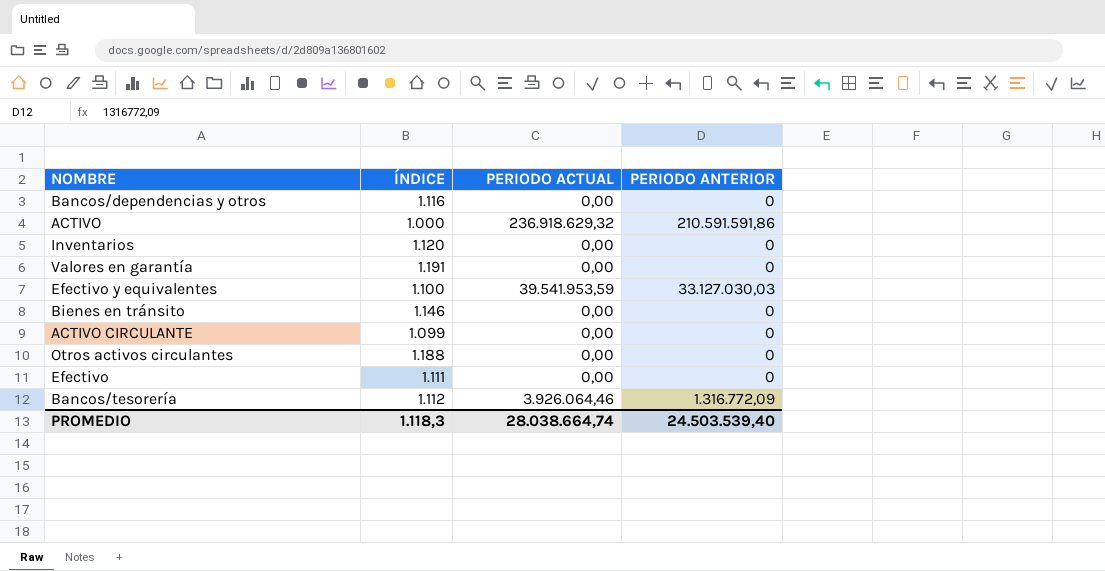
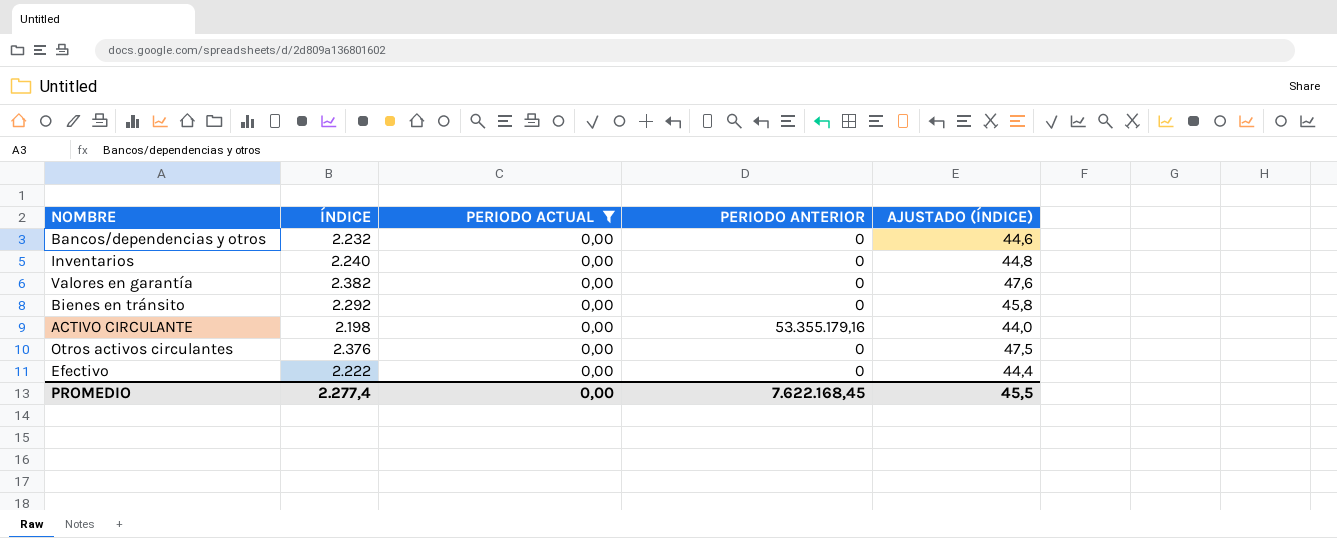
filter: none -> PERIODO ACTUAL = 0,00
column AJUSTADO (ÍNDICE) | formula: none -> [ÍNDICE] * 0,02
Bancos/dependencias y otros | ÍNDICE: 1.116 -> 2.232
Inventarios | ÍNDICE: 1.120 -> 2.240
Valores en garantía | ÍNDICE: 1.191 -> 2.382
Bienes en tránsito | ÍNDICE: 1.146 -> 2.292
ACTIVO CIRCULANTE | ÍNDICE: 1.099 -> 2.198
ACTIVO CIRCULANTE | PERIODO ANTERIOR: 0 -> 53.355.179,16
Otros activos circulantes | ÍNDICE: 1.188 -> 2.376
Efectivo | ÍNDICE: 1.111 -> 2.222
PROMEDIO | ÍNDICE: 1.118,3 -> 2.277,4
PROMEDIO | PERIODO ACTUAL: 28.038.664,74 -> 0,00
PROMEDIO | PERIODO ANTERIOR: 24.503.539,40 -> 7.622.168,45

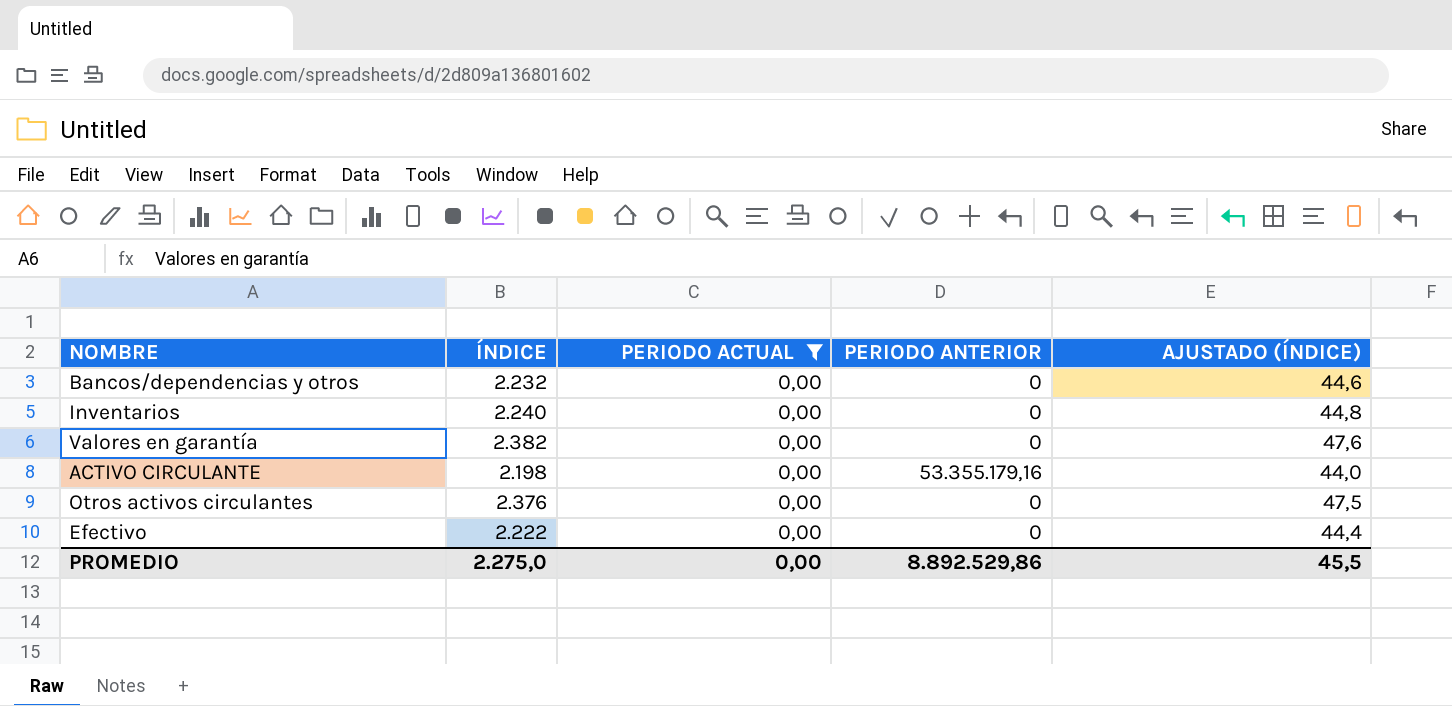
row Bienes en tránsito: 2.292 | 0,00 | 0 | 45,8 -> none
PROMEDIO | ÍNDICE: 2.277,4 -> 2.275,0
PROMEDIO | PERIODO ANTERIOR: 7.622.168,45 -> 8.892.529,86

